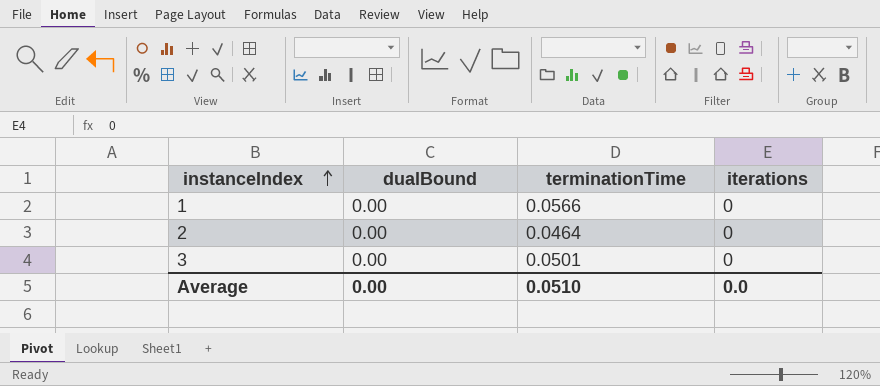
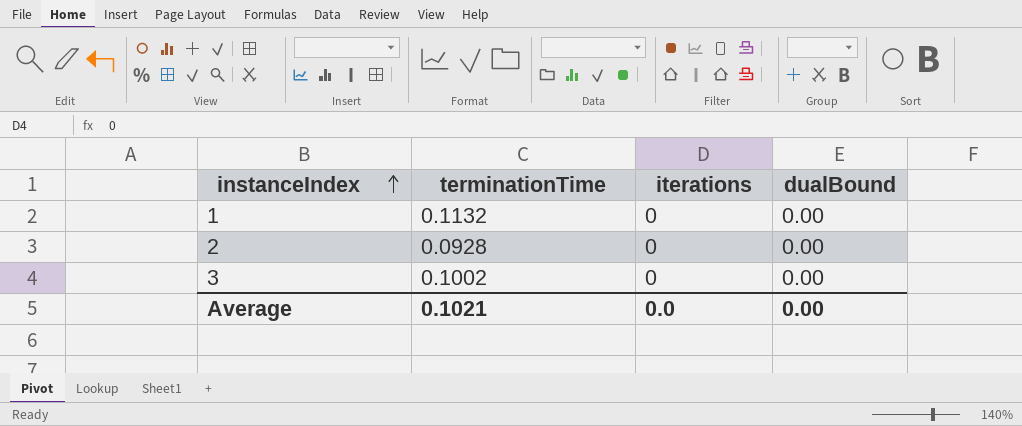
column dualBound | position: 2 -> 4
1 | terminationTime: 0.0566 -> 0.1132
2 | terminationTime: 0.0464 -> 0.0928
3 | terminationTime: 0.0501 -> 0.1002
Average | terminationTime: 0.0510 -> 0.1021

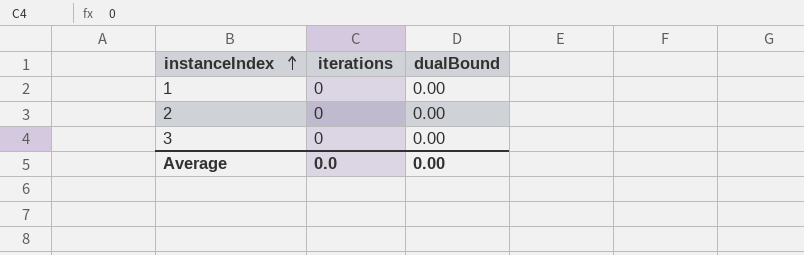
column terminationTime | position: 2 -> none

